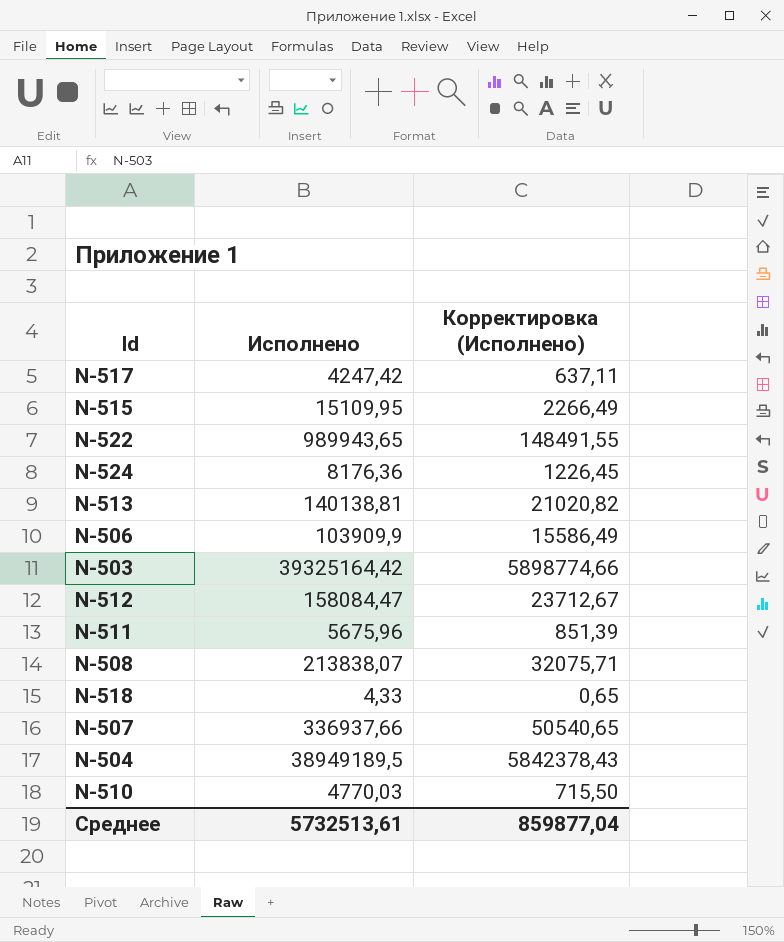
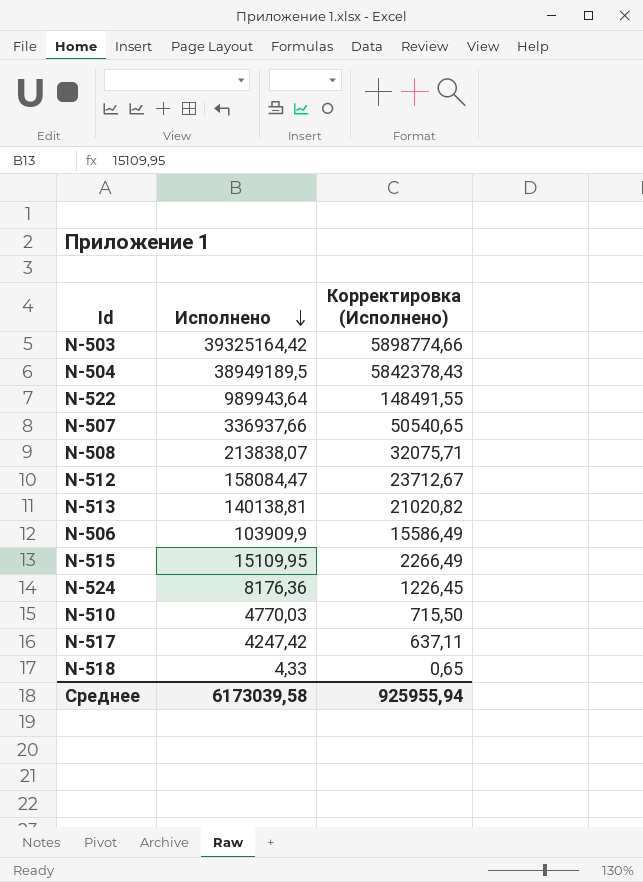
row order: none -> Исполнено descending
row N-511: 5675,96 | 851,39 -> none
N-522 | Исполнено: 989943,65 -> 989943,64
Среднее | Исполнено: 5732513,61 -> 6173039,58
Среднее | Корректировка (Исполнено): 859877,04 -> 925955,94

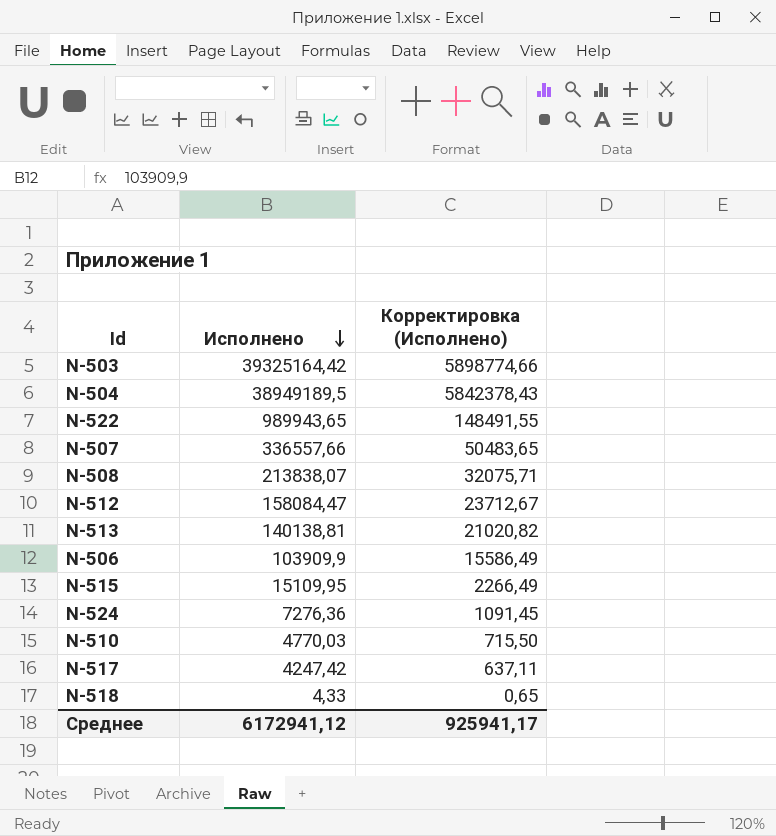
N-522 | Исполнено: 989943,64 -> 989943,65
N-507 | Исполнено: 336937,66 -> 336557,66
N-507 | Корректировка (Исполнено): 50540,65 -> 50483,65
N-524 | Исполнено: 8176,36 -> 7276,36
N-524 | Корректировка (Исполнено): 1226,45 -> 1091,45
Среднее | Исполнено: 6173039,58 -> 6172941,12
Среднее | Корректировка (Исполнено): 925955,94 -> 925941,17

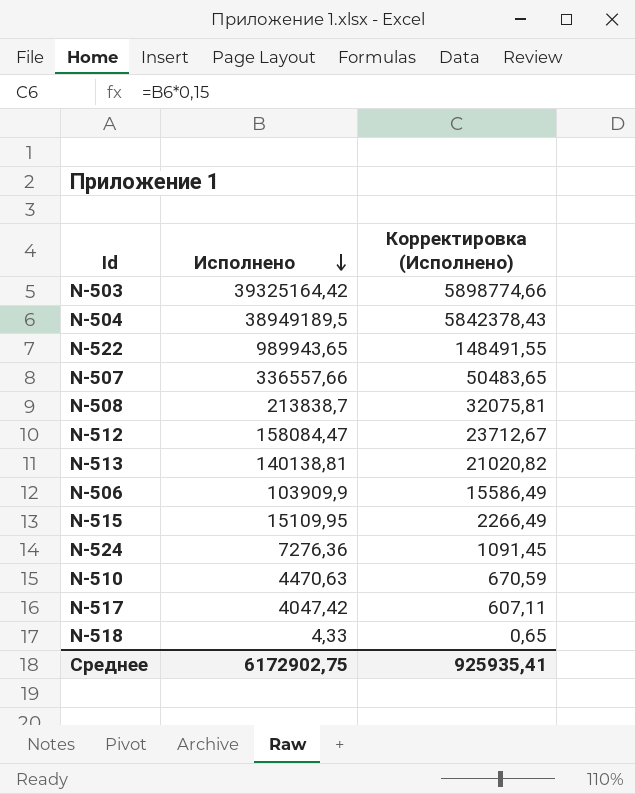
N-508 | Исполнено: 213838,07 -> 213838,7
N-508 | Корректировка (Исполнено): 32075,71 -> 32075,81
N-510 | Исполнено: 4770,03 -> 4470,63
N-510 | Корректировка (Исполнено): 715,50 -> 670,59
N-517 | Исполнено: 4247,42 -> 4047,42
N-517 | Корректировка (Исполнено): 637,11 -> 607,11
Среднее | Исполнено: 6172941,12 -> 6172902,75
Среднее | Корректировка (Исполнено): 925941,17 -> 925935,41

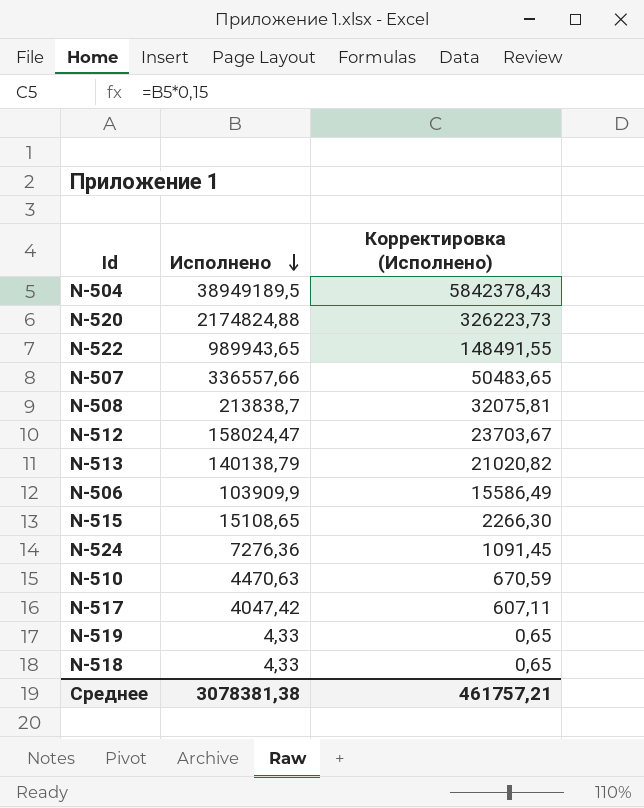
row N-503: 39325164,42 | 5898774,66 -> none
row N-520: none -> 2174824,88 | 326223,73
N-512 | Исполнено: 158084,47 -> 158024,47
N-512 | Корректировка (Исполнено): 23712,67 -> 23703,67
N-513 | Исполнено: 140138,81 -> 140138,79
N-515 | Исполнено: 15109,95 -> 15108,65
N-515 | Корректировка (Исполнено): 2266,49 -> 2266,30
row N-519: none -> 4,33 | 0,65
Среднее | Исполнено: 6172902,75 -> 3078381,38
Среднее | Корректировка (Исполнено): 925935,41 -> 461757,21

